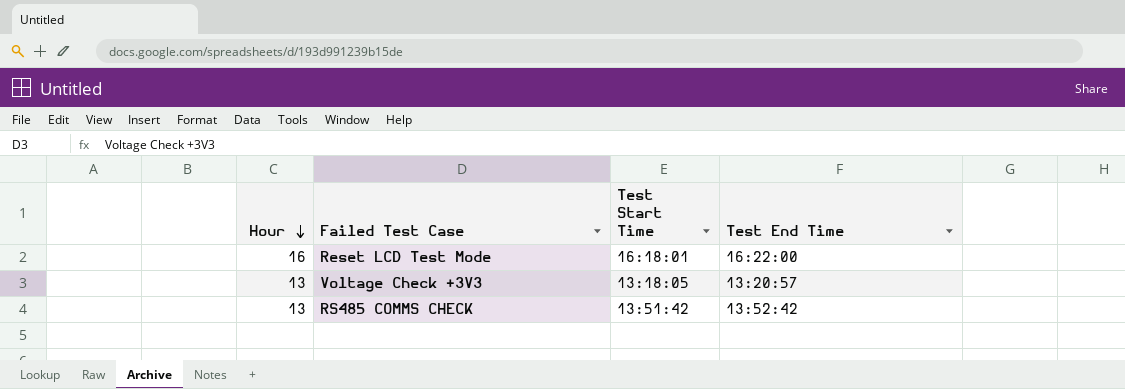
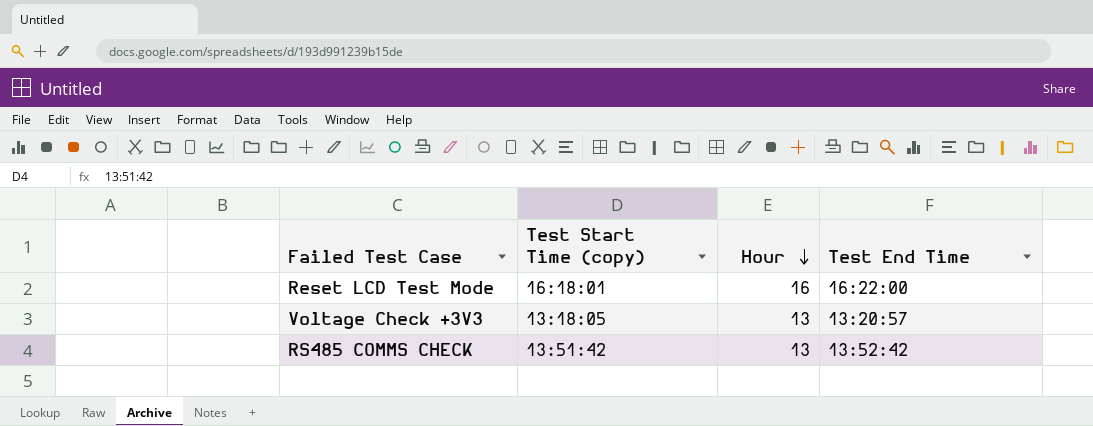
column name: Test Start Time -> Test Start Time (copy)
column Hour | position: 1 -> 3

